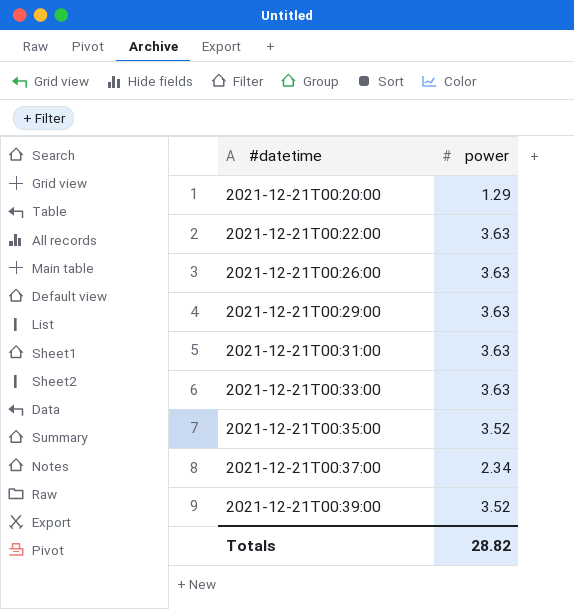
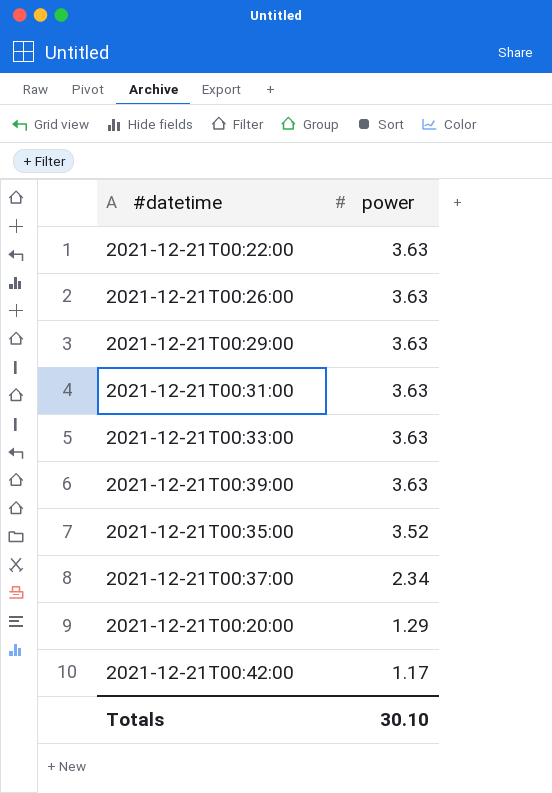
row order: #datetime ascending -> power descending
2021-12-21T00:39:00 | power: 3.52 -> 3.63
row 2021-12-21T00:42:00: none -> 1.17
Totals | power: 28.82 -> 30.10

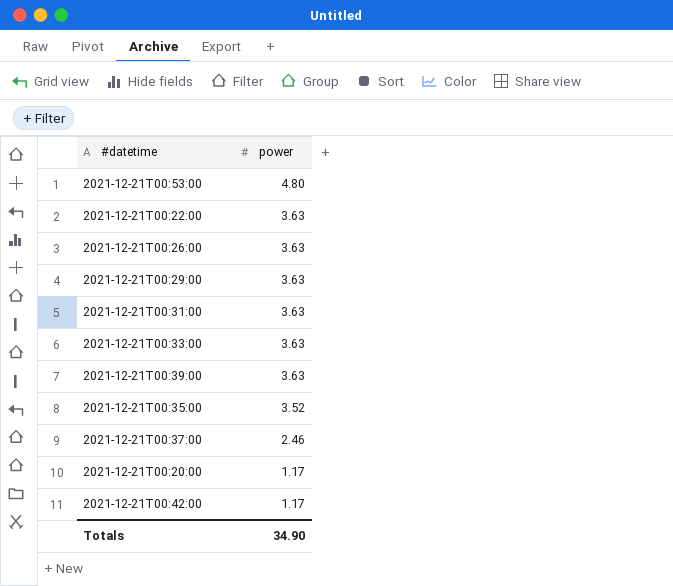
row 2021-12-21T00:53:00: none -> 4.80
2021-12-21T00:37:00 | power: 2.34 -> 2.46
2021-12-21T00:20:00 | power: 1.29 -> 1.17
Totals | power: 30.10 -> 34.90

